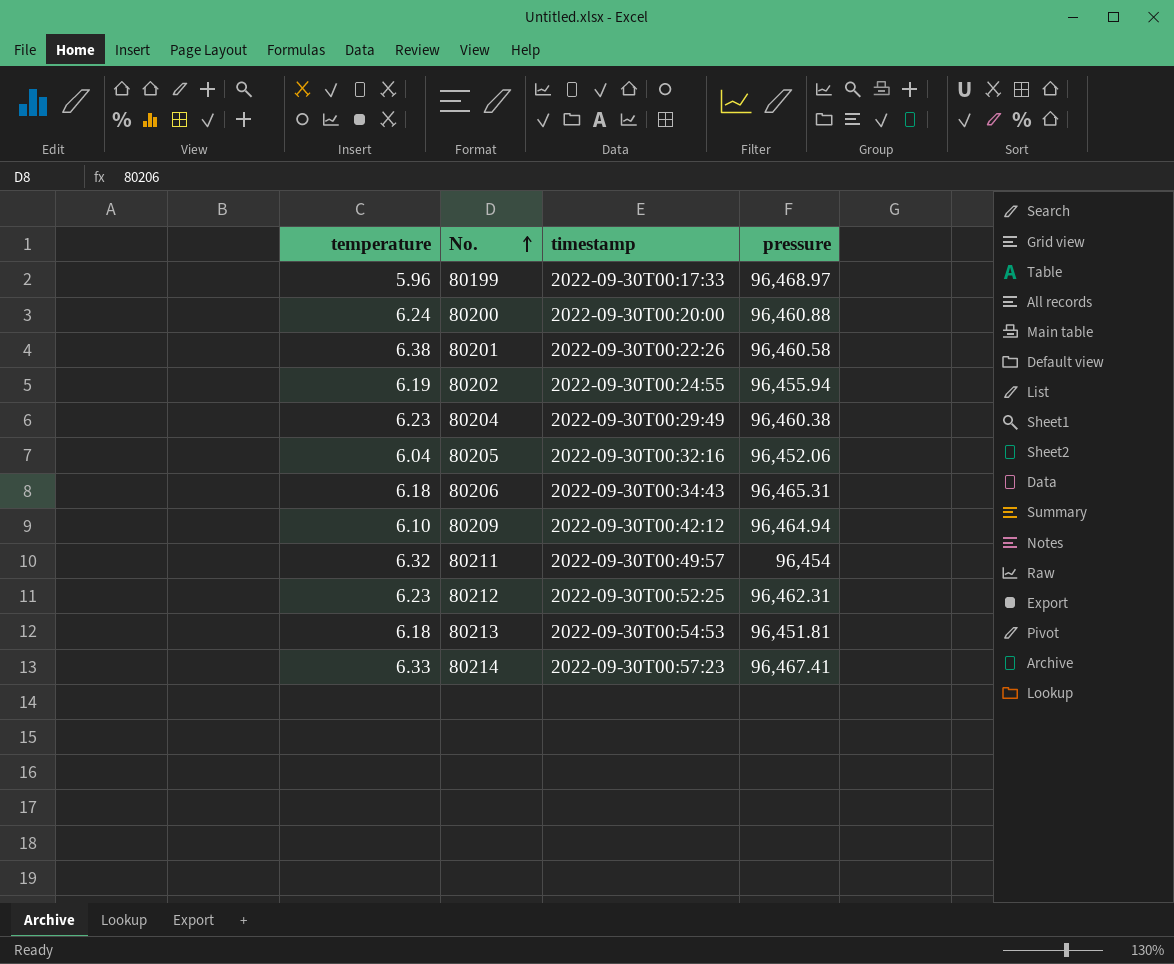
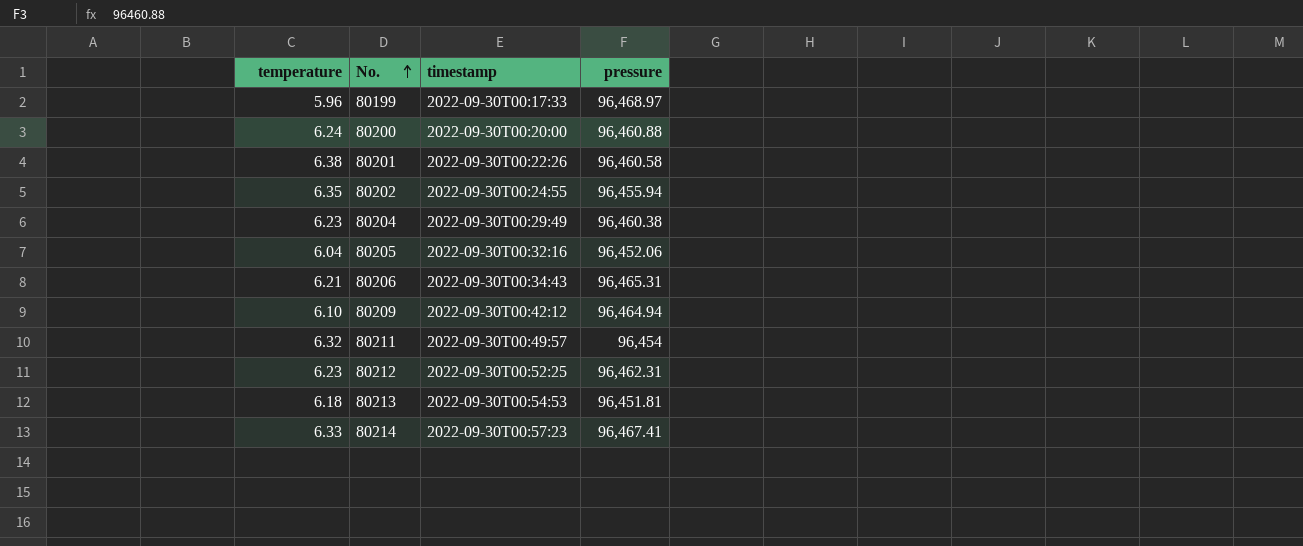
80202 | temperature: 6.19 -> 6.35
80206 | temperature: 6.18 -> 6.21

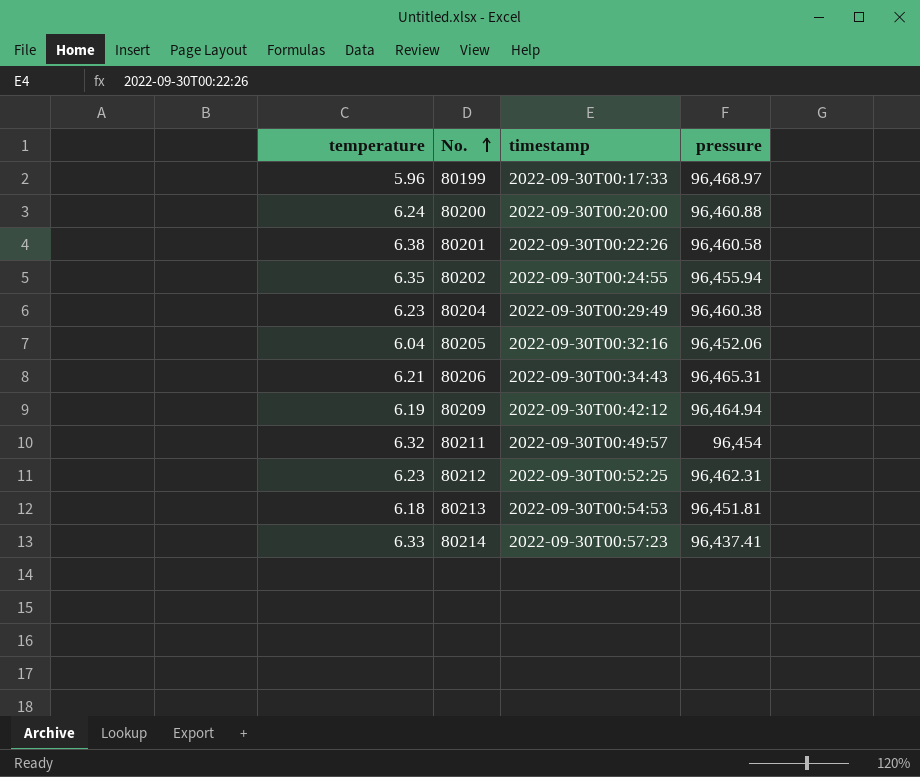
80209 | temperature: 6.10 -> 6.19
80214 | pressure: 96,467.41 -> 96,437.41

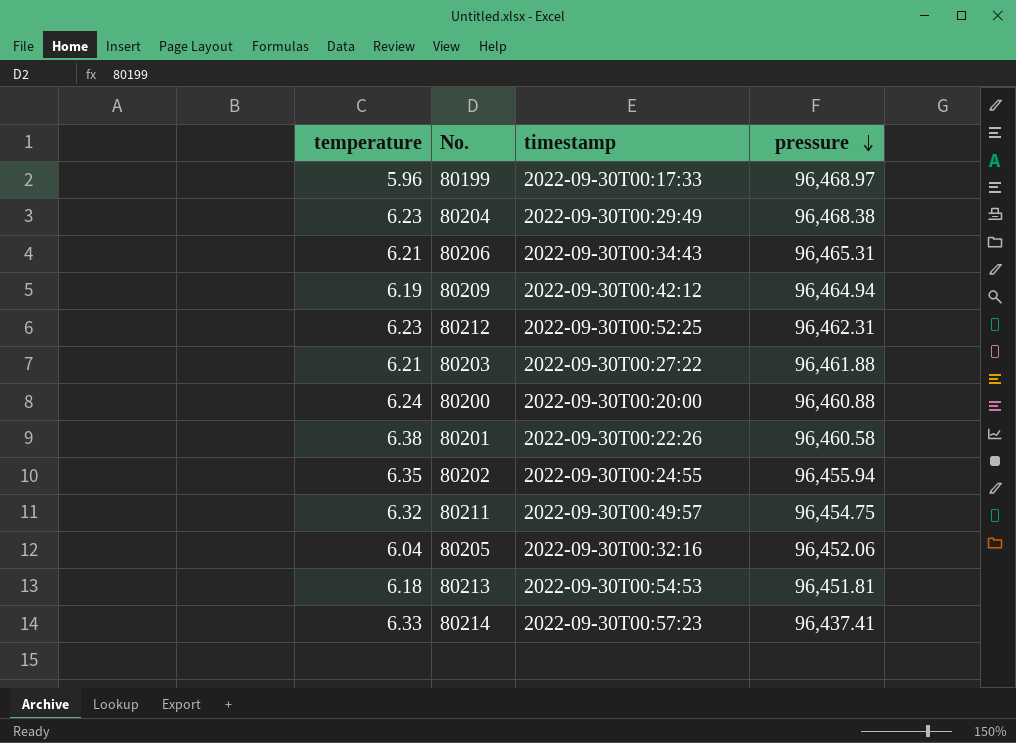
row order: No. ascending -> pressure descending
80204 | pressure: 96,460.38 -> 96,468.38
row 80203: none -> 6.21 | 2022-09-30T00:27:22 | 96,461.88
80211 | pressure: 96,454 -> 96,454.75

